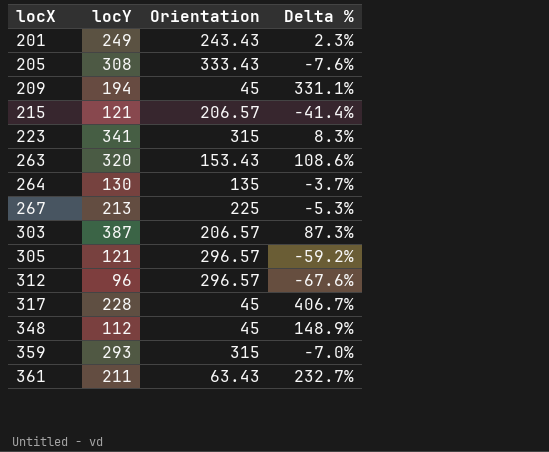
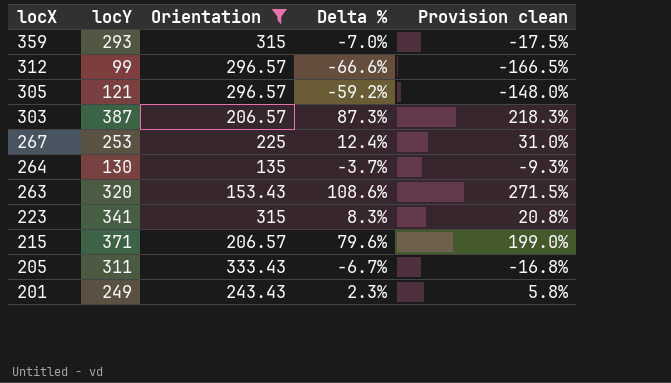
filter: none -> Orientation >= 135
row order: locX ascending -> locX descending
column Provision clean | formula: none -> [Delta %] * 2.5
312 | locY: 96 -> 99
312 | Delta %: -67.6% -> -66.6%
267 | locY: 213 -> 253
267 | Delta %: -5.3% -> 12.4%
215 | locY: 121 -> 371
215 | Delta %: -41.4% -> 79.6%
205 | locY: 308 -> 311
205 | Delta %: -7.6% -> -6.7%

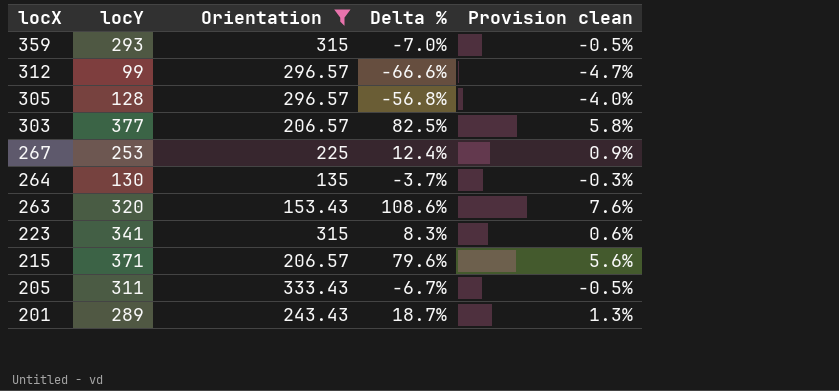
column Provision clean | formula: [Delta %] * 2.5 -> [Delta %] * 0.07
305 | locY: 121 -> 128
305 | Delta %: -59.2% -> -56.8%
303 | locY: 387 -> 377
303 | Delta %: 87.3% -> 82.5%
201 | locY: 249 -> 289
201 | Delta %: 2.3% -> 18.7%

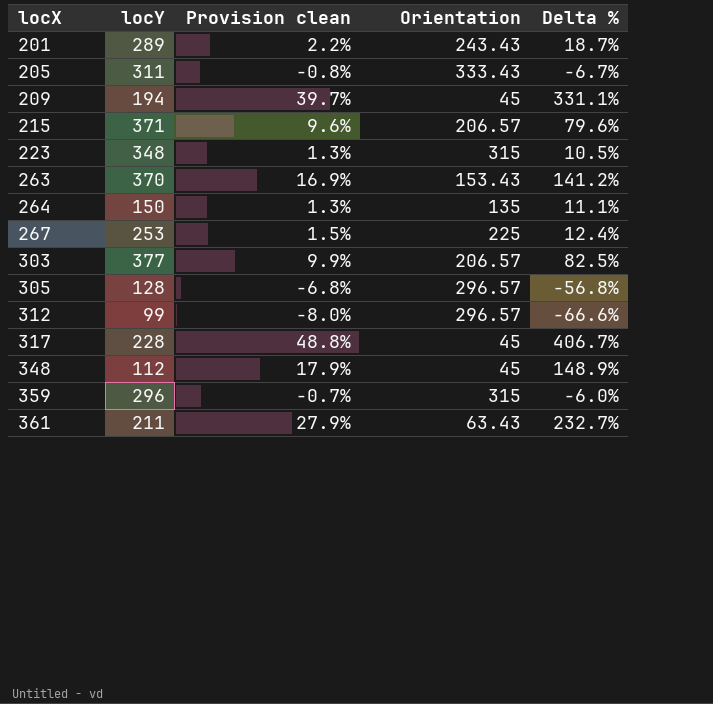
filter: Orientation >= 135 -> none
row order: locX descending -> locX ascending
column Provision clean | formula: [Delta %] * 0.07 -> [Delta %] * 0.12
column Provision clean | position: 5 -> 3
223 | locY: 341 -> 348
223 | Delta %: 8.3% -> 10.5%
263 | locY: 320 -> 370
263 | Delta %: 108.6% -> 141.2%
264 | locY: 130 -> 150
264 | Delta %: -3.7% -> 11.1%
359 | locY: 293 -> 296
359 | Delta %: -7.0% -> -6.0%

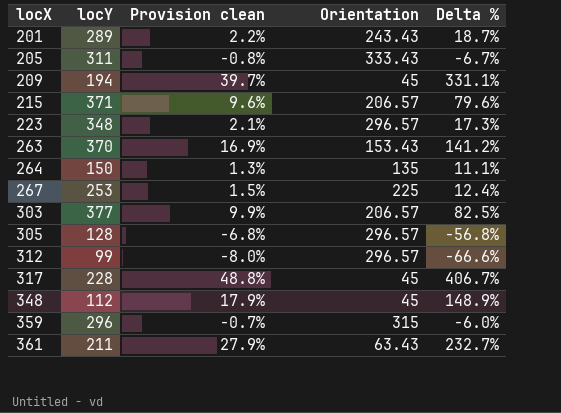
223 | Provision clean: 1.3% -> 2.1%
223 | Orientation: 315 -> 296.57
223 | Delta %: 10.5% -> 17.3%

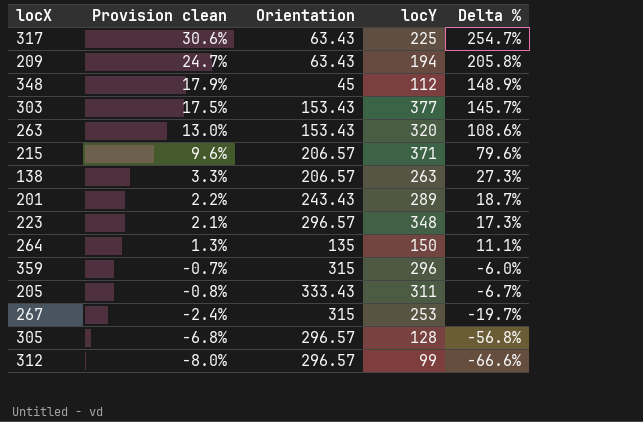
row order: locX ascending -> Provision clean descending
column locY | position: 2 -> 4
row 361: 211 | 27.9% | 63.43 | 232.7% -> none
317 | Provision clean: 48.8% -> 30.6%
317 | Orientation: 45 -> 63.43
317 | locY: 228 -> 225
317 | Delta %: 406.7% -> 254.7%
209 | Provision clean: 39.7% -> 24.7%
209 | Orientation: 45 -> 63.43
209 | Delta %: 331.1% -> 205.8%
303 | Provision clean: 9.9% -> 17.5%
303 | Orientation: 206.57 -> 153.43
303 | Delta %: 82.5% -> 145.7%
263 | Provision clean: 16.9% -> 13.0%
263 | locY: 370 -> 320
263 | Delta %: 141.2% -> 108.6%
row 138: none -> 3.3% | 206.57 | 263 | 27.3%
267 | Provision clean: 1.5% -> -2.4%
267 | Orientation: 225 -> 315
267 | Delta %: 12.4% -> -19.7%

